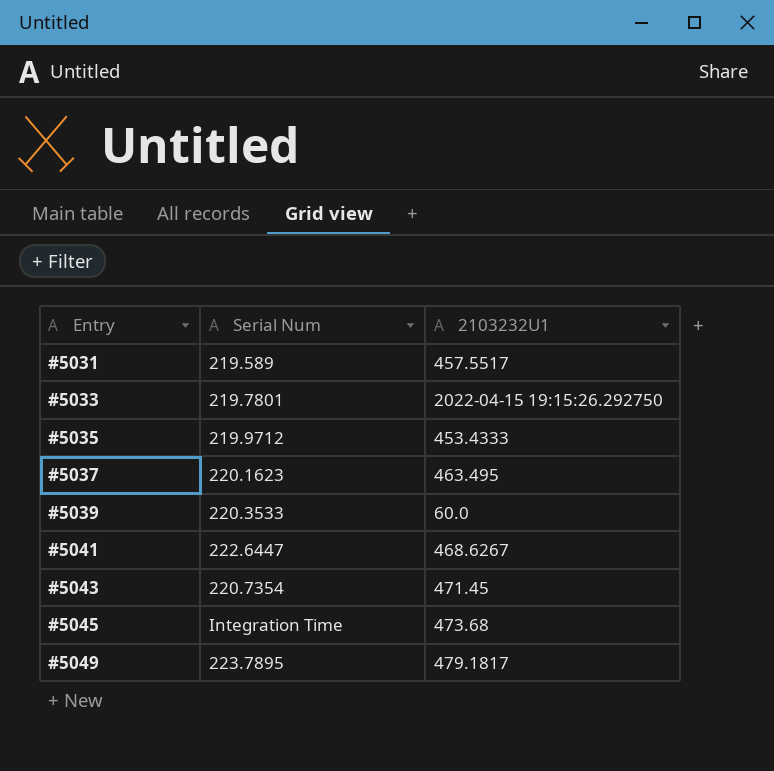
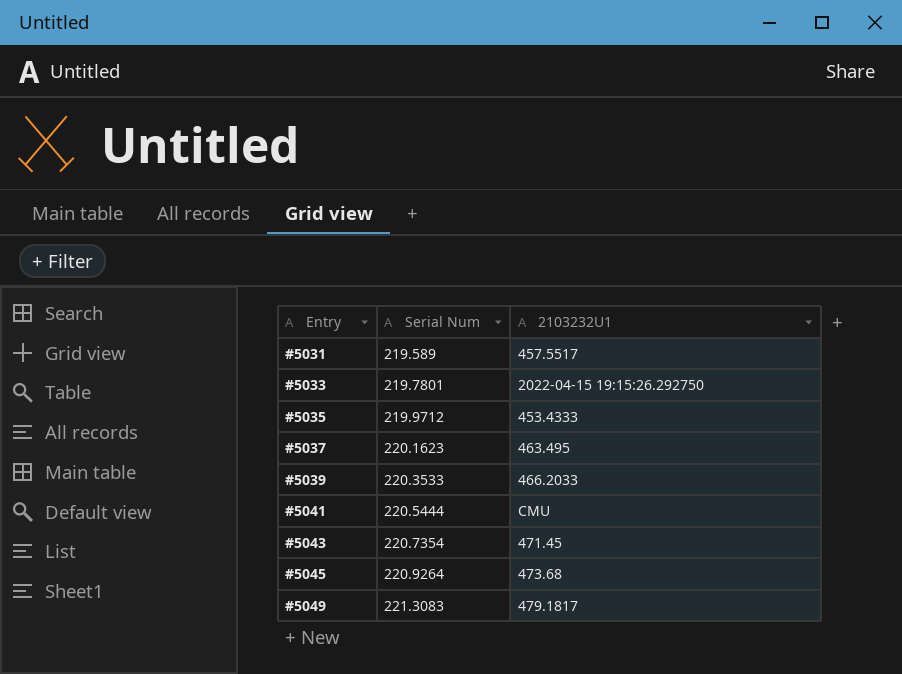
#5039 | 2103232U1: 60.0 -> 466.2033
#5041 | Serial Num: 222.6447 -> 220.5444
#5041 | 2103232U1: 468.6267 -> CMU
#5045 | Serial Num: Integration Time -> 220.9264
#5049 | Serial Num: 223.7895 -> 221.3083

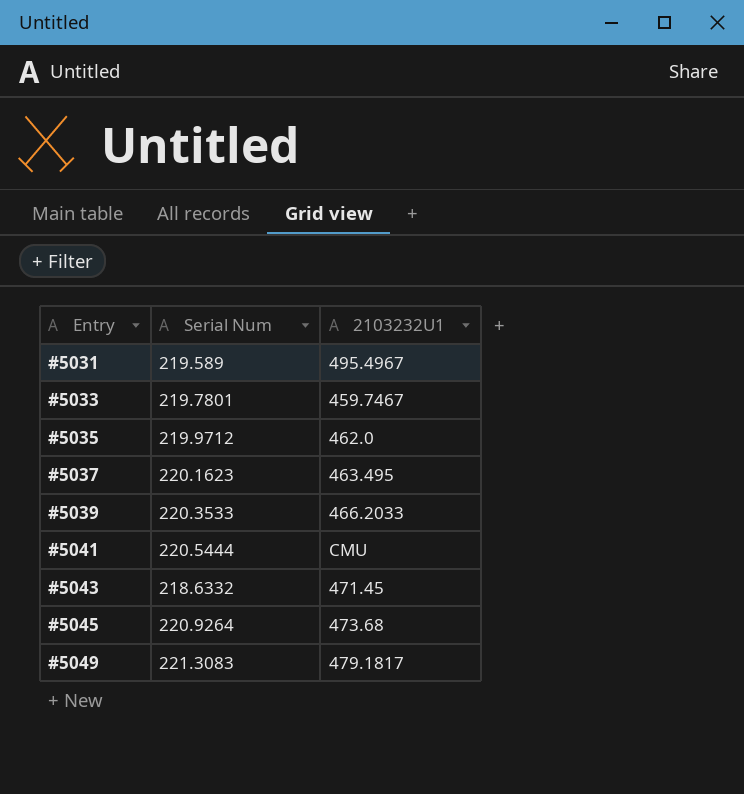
#5031 | 2103232U1: 457.5517 -> 495.4967
#5033 | 2103232U1: 2022-04-15 19:15:26.292750 -> 459.7467
#5035 | 2103232U1: 453.4333 -> 462.0
#5043 | Serial Num: 220.7354 -> 218.6332

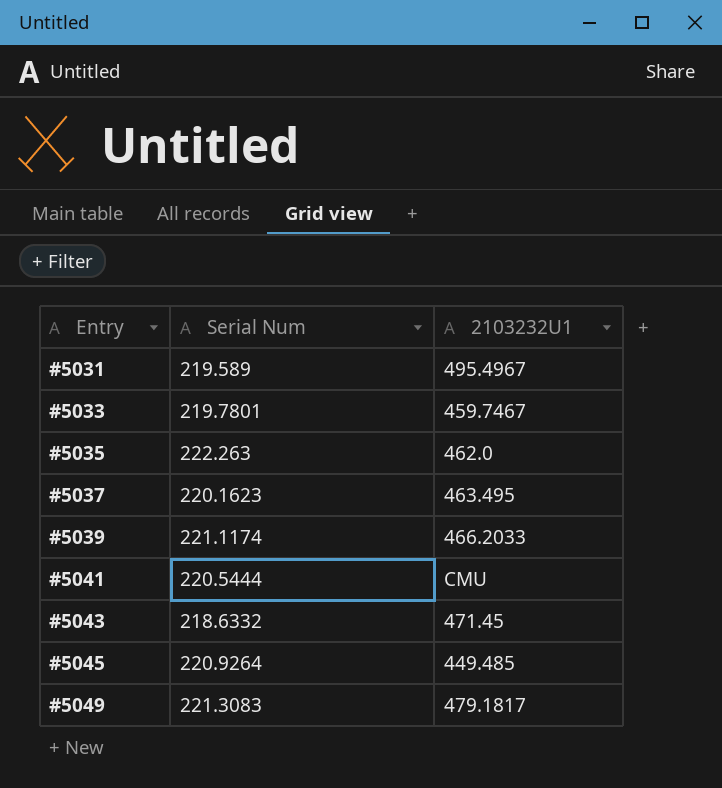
#5035 | Serial Num: 219.9712 -> 222.263
#5039 | Serial Num: 220.3533 -> 221.1174
#5045 | 2103232U1: 473.68 -> 449.485

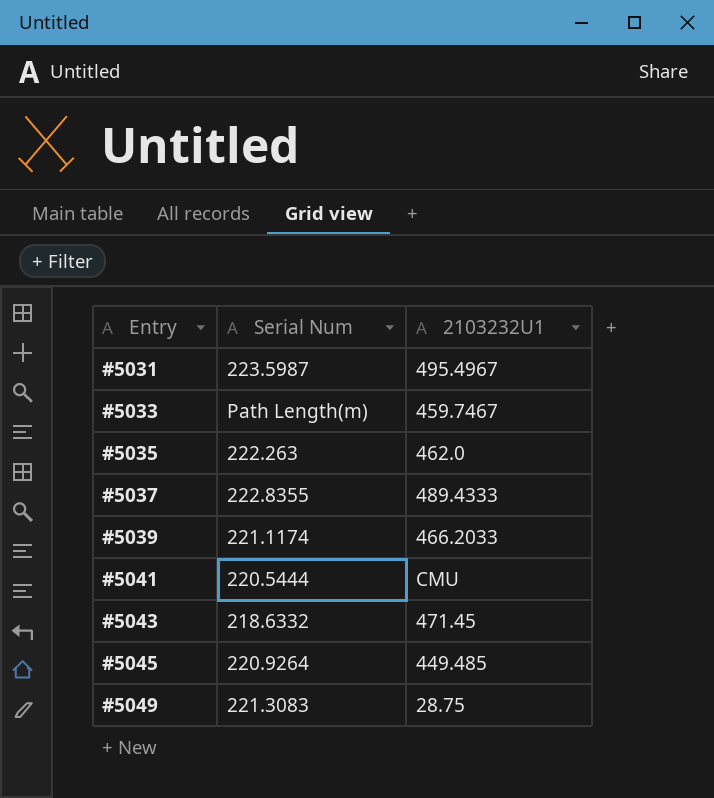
#5031 | Serial Num: 219.589 -> 223.5987
#5033 | Serial Num: 219.7801 -> Path Length(m)
#5037 | Serial Num: 220.1623 -> 222.8355
#5037 | 2103232U1: 463.495 -> 489.4333
#5049 | 2103232U1: 479.1817 -> 28.75

